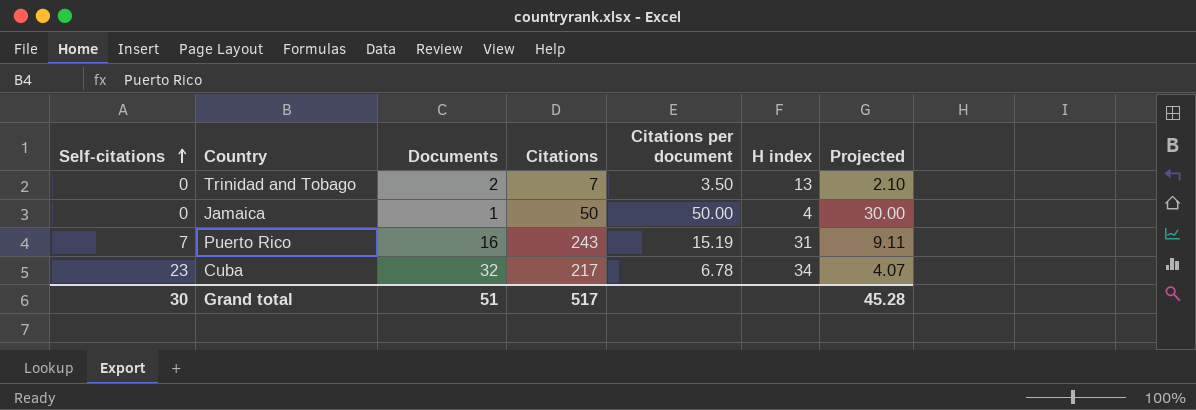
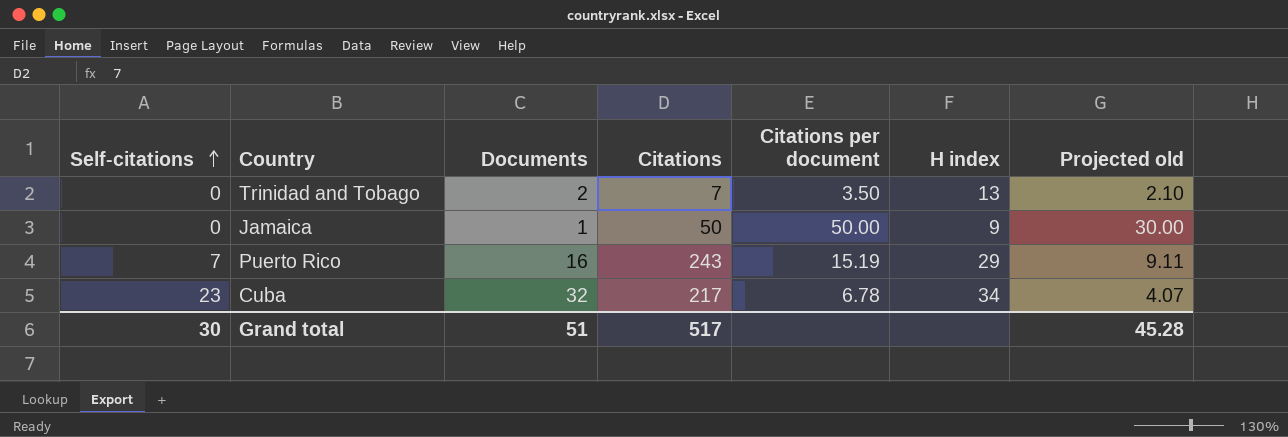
column name: Projected -> Projected old
Jamaica | H index: 4 -> 9
Puerto Rico | H index: 31 -> 29

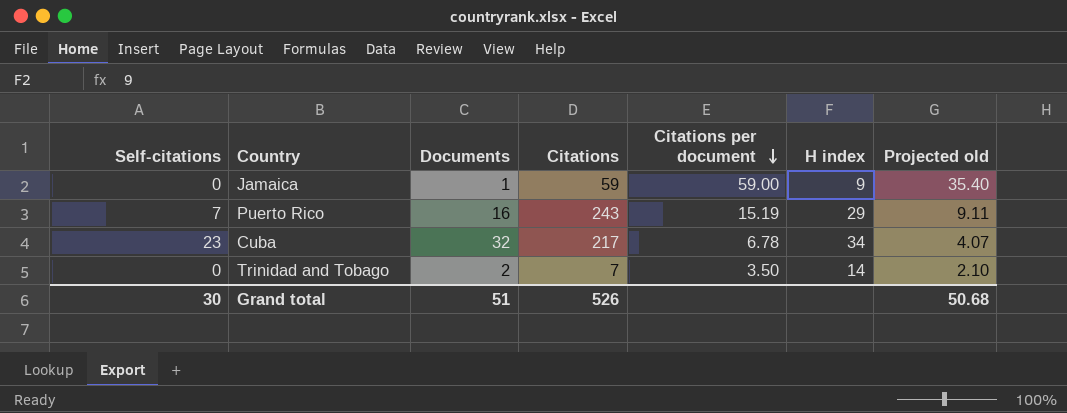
row order: Self-citations ascending -> Citations per document descending
Jamaica | Citations: 50 -> 59
Jamaica | Citations per document: 50.00 -> 59.00
Jamaica | Projected old: 30.00 -> 35.40
Trinidad and Tobago | H index: 13 -> 14
Grand total | Citations: 517 -> 526
Grand total | Projected old: 45.28 -> 50.68

